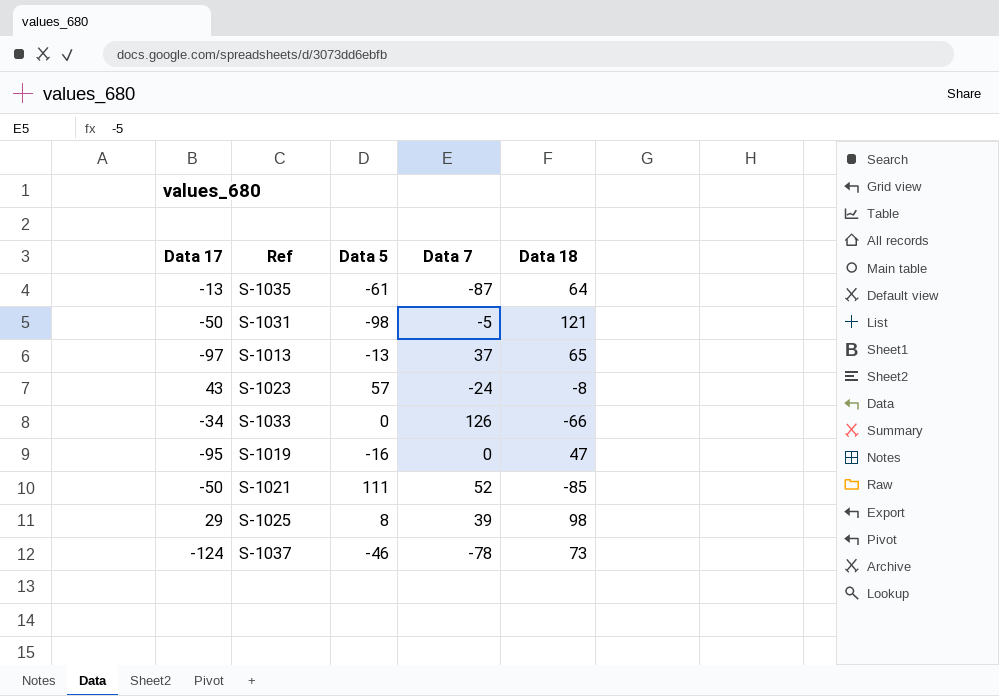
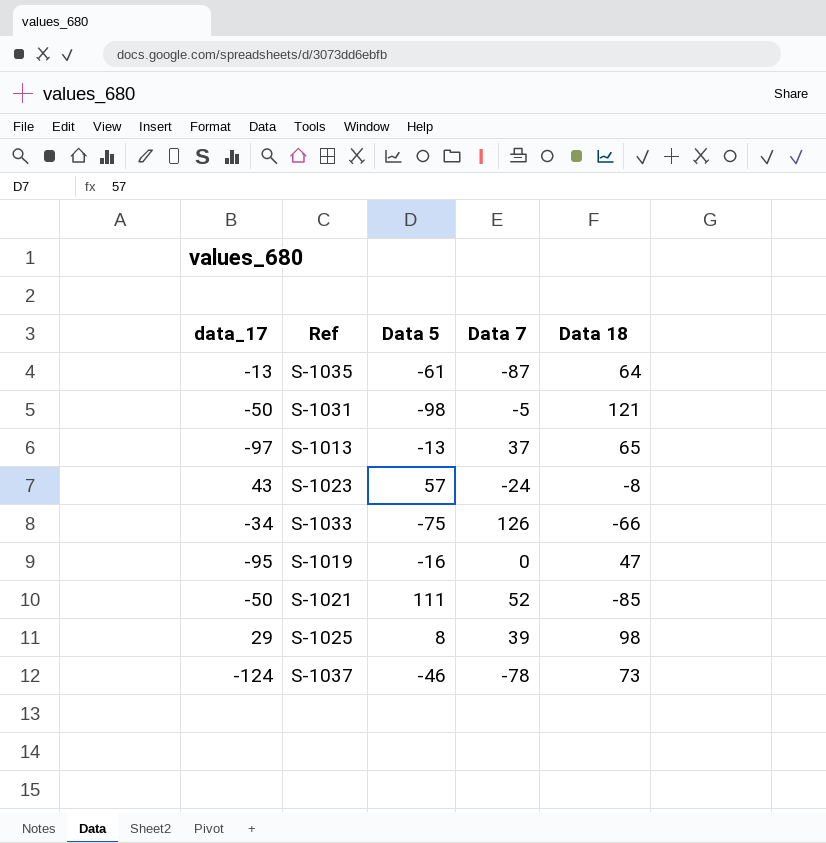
column name: Data 17 -> data_17
S-1033 | Data 5: 0 -> -75

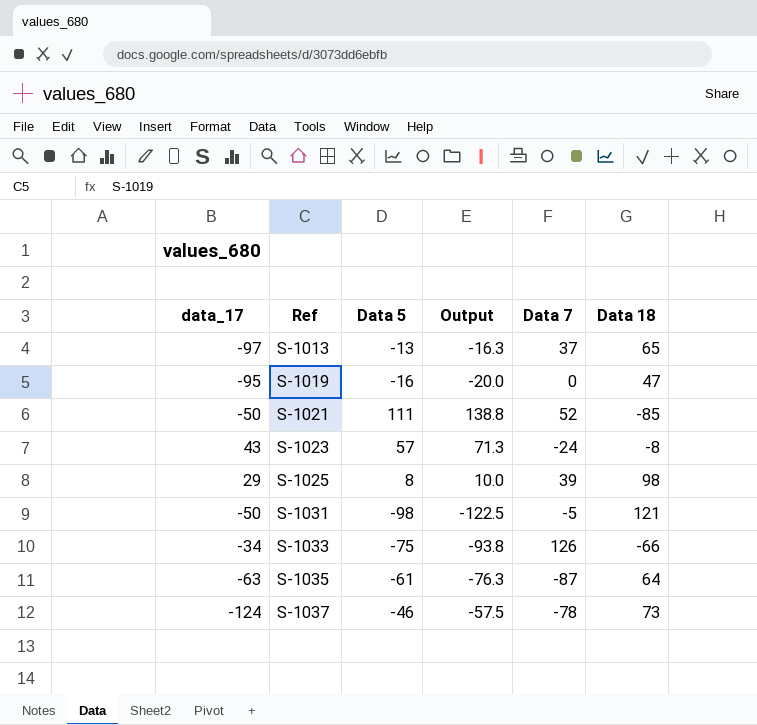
row order: none -> Ref ascending
column Output | formula: none -> [Data 5] * 1.25
S-1035 | data_17: -13 -> -63

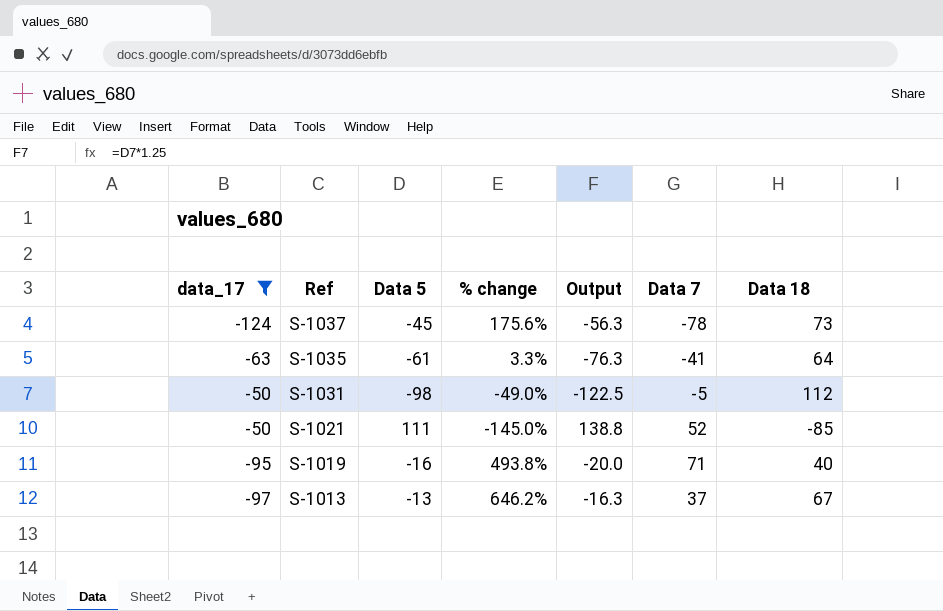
filter: none -> data_17 <= -50
row order: Ref ascending -> Ref descending
column % change | formula: none -> ([data_17] - [Data 5]) / [Data 5]
S-1037 | Data 5: -46 -> -45
S-1037 | Output: -57.5 -> -56.3
S-1035 | Data 7: -87 -> -41
S-1031 | Data 18: 121 -> 112
S-1019 | Data 7: 0 -> 71
S-1019 | Data 18: 47 -> 40
S-1013 | Data 18: 65 -> 67

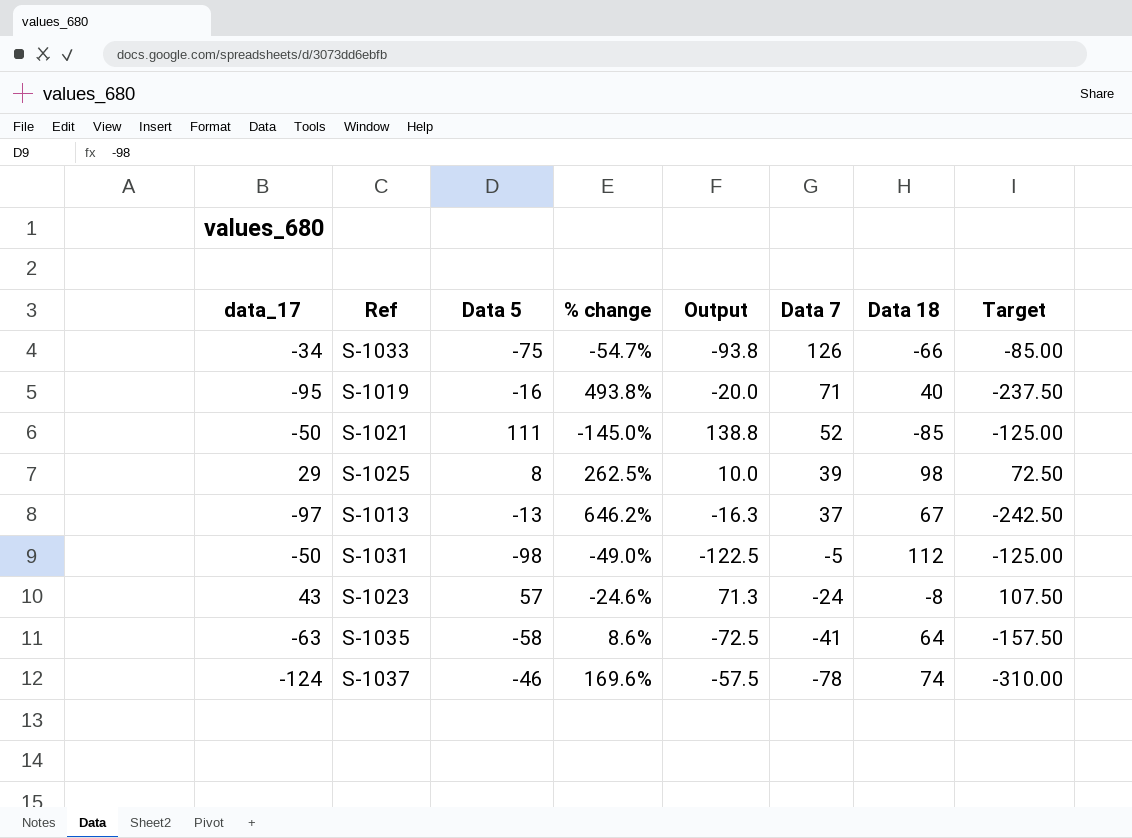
filter: data_17 <= -50 -> none
row order: Ref descending -> Data 7 descending
column Target | formula: none -> [data_17] * 2.5
S-1035 | Data 5: -61 -> -58
S-1035 | % change: 3.3% -> 8.6%
S-1035 | Output: -76.3 -> -72.5
S-1037 | Data 5: -45 -> -46
S-1037 | % change: 175.6% -> 169.6%
S-1037 | Output: -56.3 -> -57.5
S-1037 | Data 18: 73 -> 74

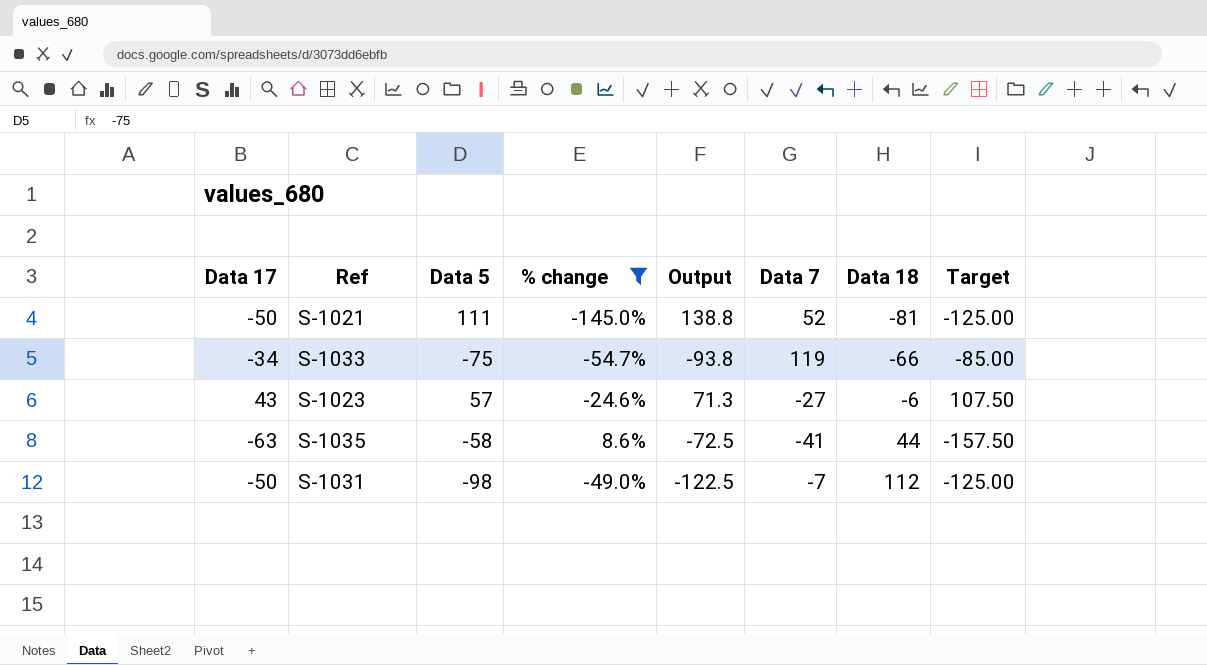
filter: none -> % change <= 8.6%
row order: Data 7 descending -> Data 18 ascending
column name: data_17 -> Data 17
S-1021 | Data 18: -85 -> -81
S-1033 | Data 7: 126 -> 119
S-1023 | Data 7: -24 -> -27
S-1023 | Data 18: -8 -> -6
S-1035 | Data 18: 64 -> 44
S-1031 | Data 7: -5 -> -7

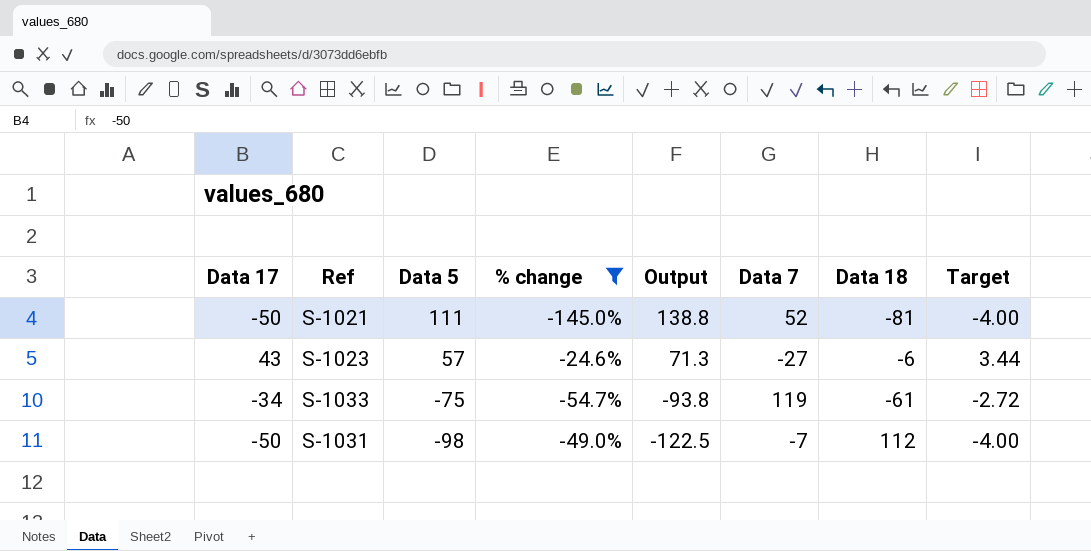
row order: Data 18 ascending -> Data 5 descending
column Target | formula: [Data 17] * 2.5 -> [Data 17] * 0.08
row S-1035: -63 | -58 | 8.6% | -72.5 | -41 | 44 | -157.50 -> none
S-1033 | Data 18: -66 -> -61

